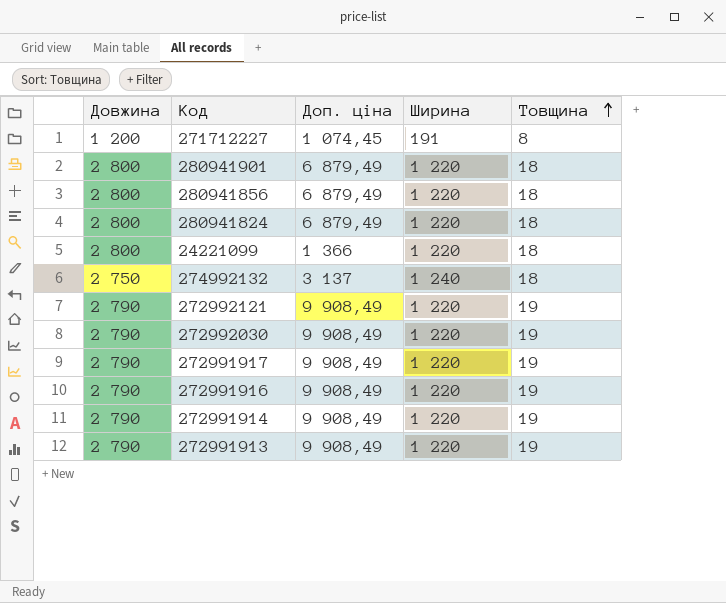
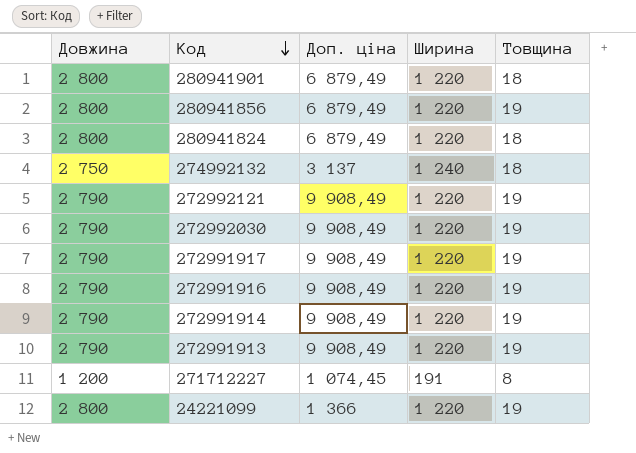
row order: Товщина ascending -> Код descending
280941856 | Товщина: 18 -> 19
24221099 | Товщина: 18 -> 19

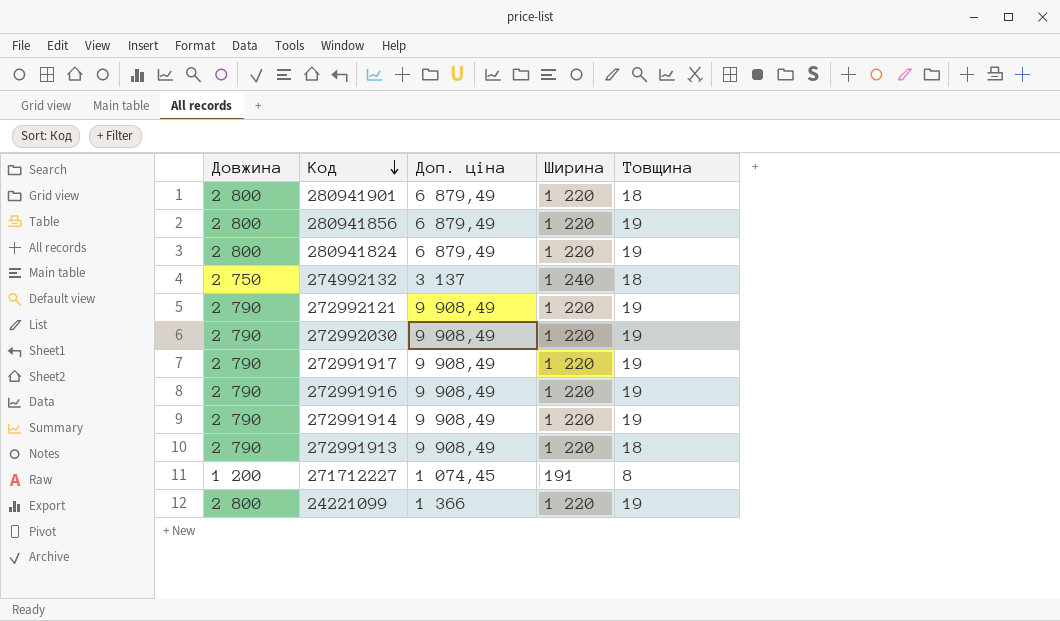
280941824 | Товщина: 18 -> 19
272991913 | Товщина: 19 -> 18

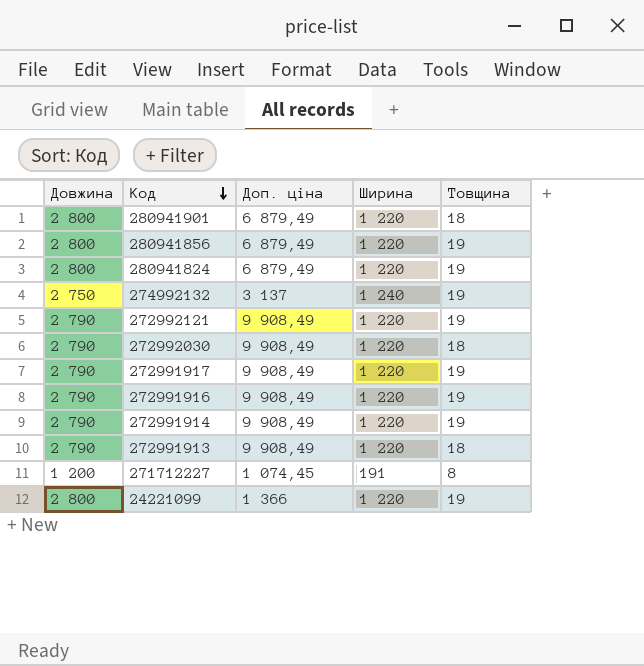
274992132 | Товщина: 18 -> 19
272992030 | Товщина: 19 -> 18

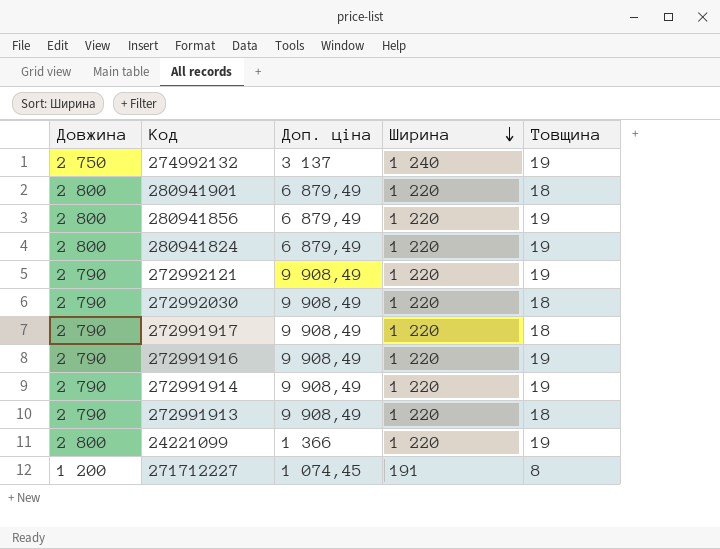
row order: Код descending -> Ширина descending
272991917 | Товщина: 19 -> 18

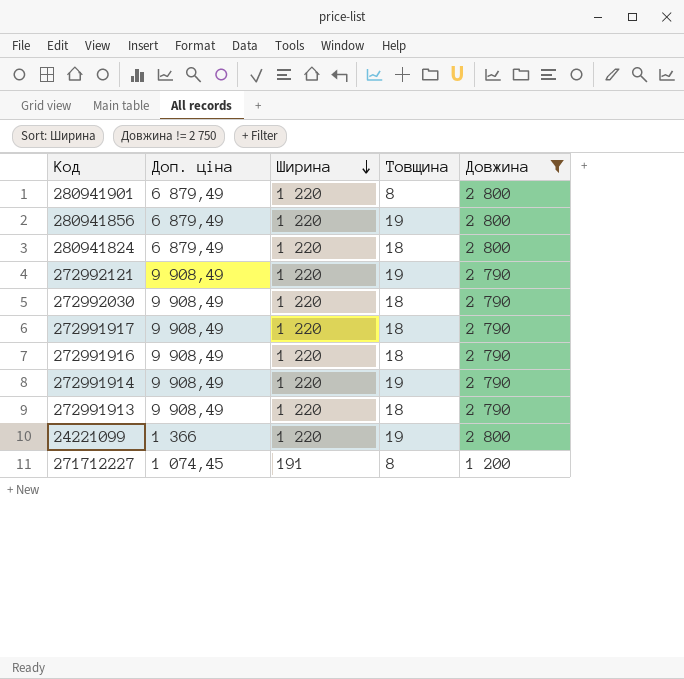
filter: none -> Довжина != 2 750
column Довжина | position: 1 -> 5
280941901 | Товщина: 18 -> 8
280941824 | Товщина: 19 -> 18
272991916 | Товщина: 19 -> 18

